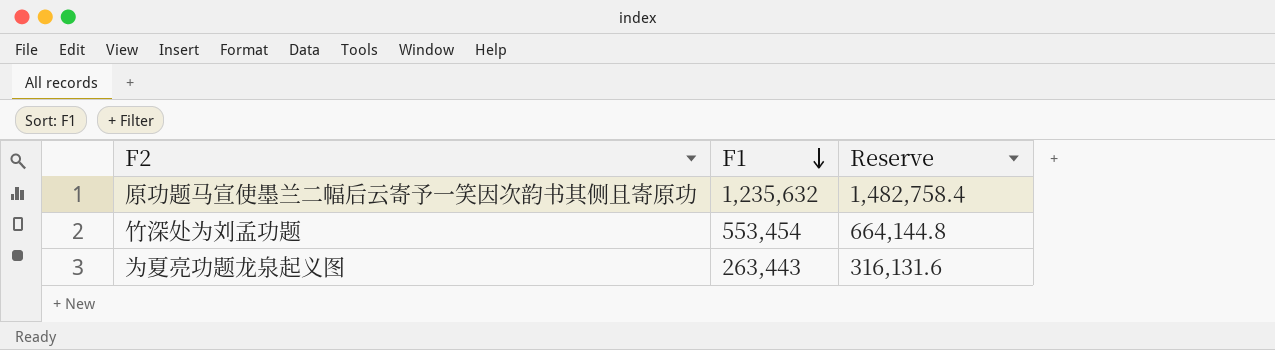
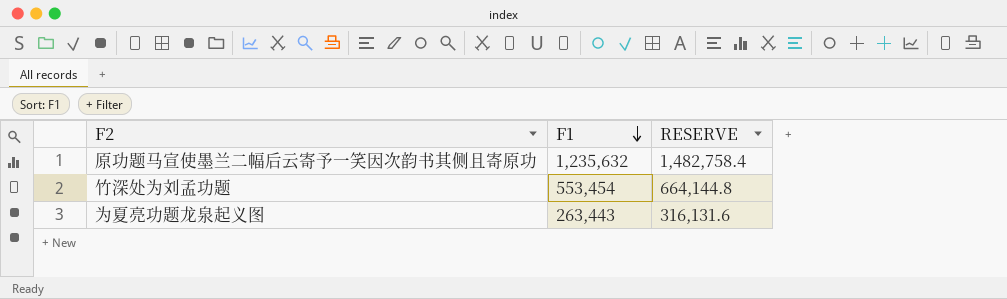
column name: Reserve -> RESERVE

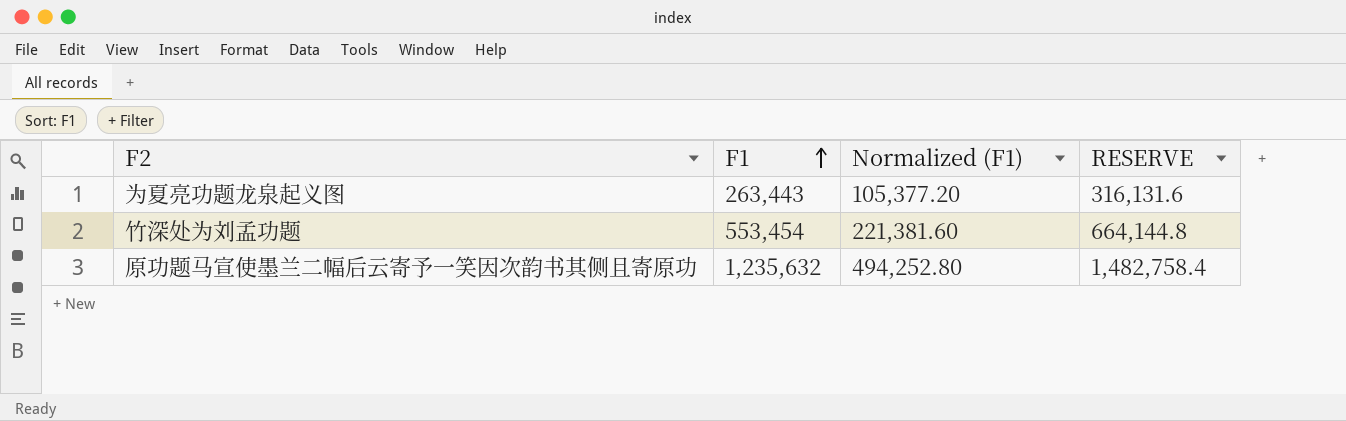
row order: F1 descending -> F1 ascending
column Normalized (F1) | formula: none -> [F1] * 0.4

